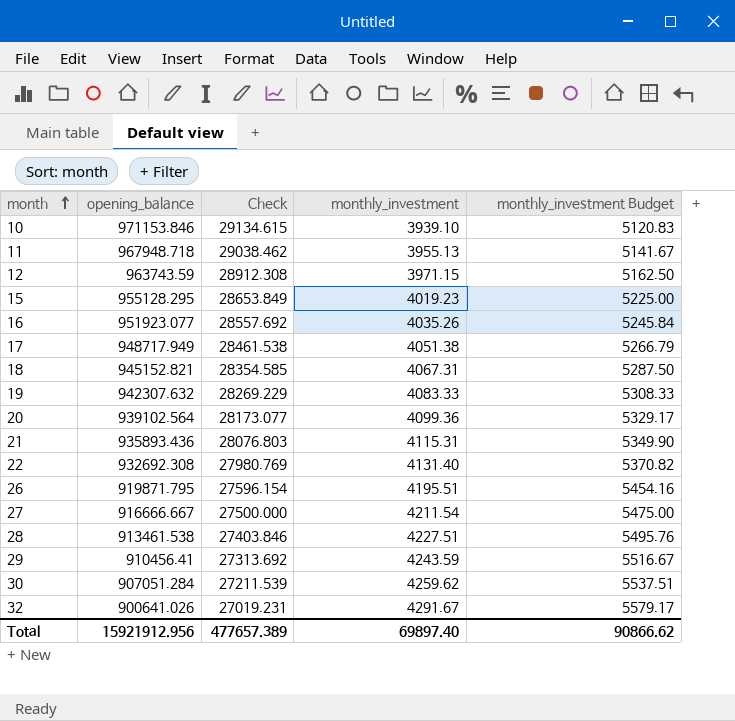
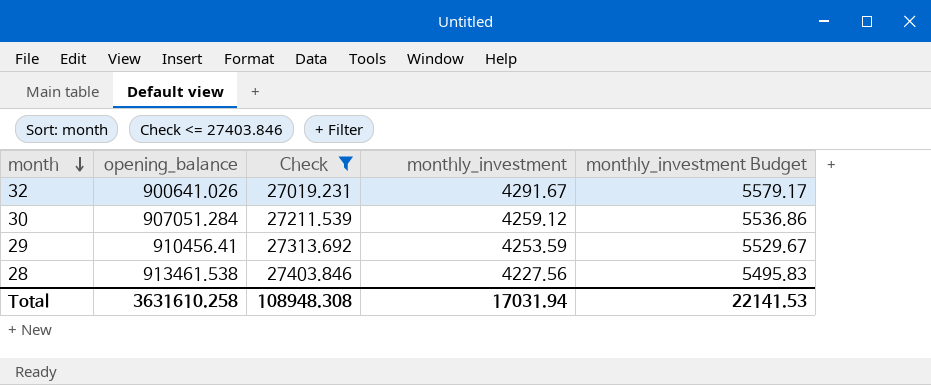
filter: none -> Check <= 27403.846
row order: month ascending -> month descending
30 | monthly_investment: 4259.62 -> 4259.12
30 | monthly_investment Budget: 5537.51 -> 5536.86
29 | monthly_investment: 4243.59 -> 4253.59
29 | monthly_investment Budget: 5516.67 -> 5529.67
28 | monthly_investment: 4227.51 -> 4227.56
28 | monthly_investment Budget: 5495.76 -> 5495.83
Total | opening_balance: 15921912.956 -> 3631610.258
Total | Check: 477657.389 -> 108948.308
Total | monthly_investment: 69897.40 -> 17031.94
Total | monthly_investment Budget: 90866.62 -> 22141.53

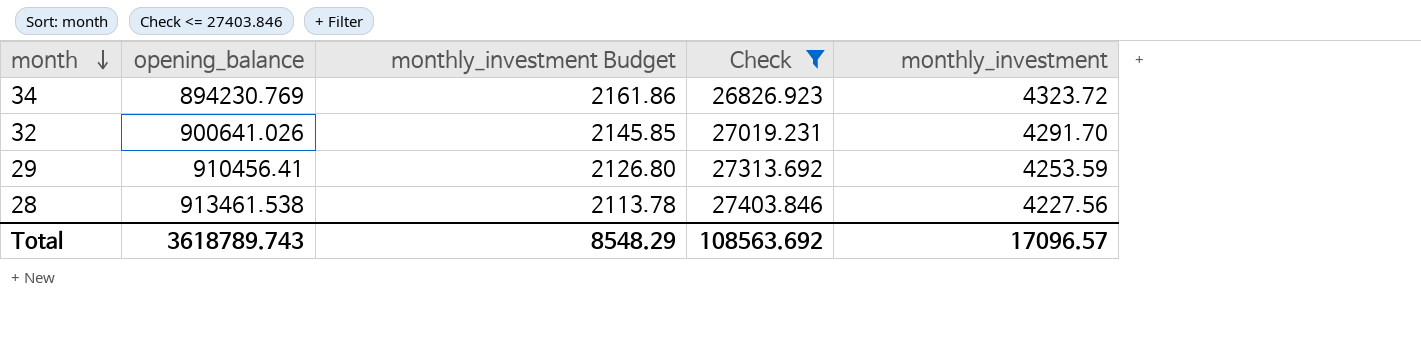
column monthly_investment Budget | formula: [monthly_investment] * 1.3 -> [monthly_investment] * 0.5
column monthly_investment Budget | position: 5 -> 3
row 30: 907051.284 | 27211.539 | 4259.12 | 5536.86 -> none
row 34: none -> 894230.769 | 2161.86 | 26826.923 | 4323.72
32 | monthly_investment: 4291.67 -> 4291.70
Total | opening_balance: 3631610.258 -> 3618789.743
Total | monthly_investment Budget: 22141.53 -> 8548.29
Total | Check: 108948.308 -> 108563.692
Total | monthly_investment: 17031.94 -> 17096.57

